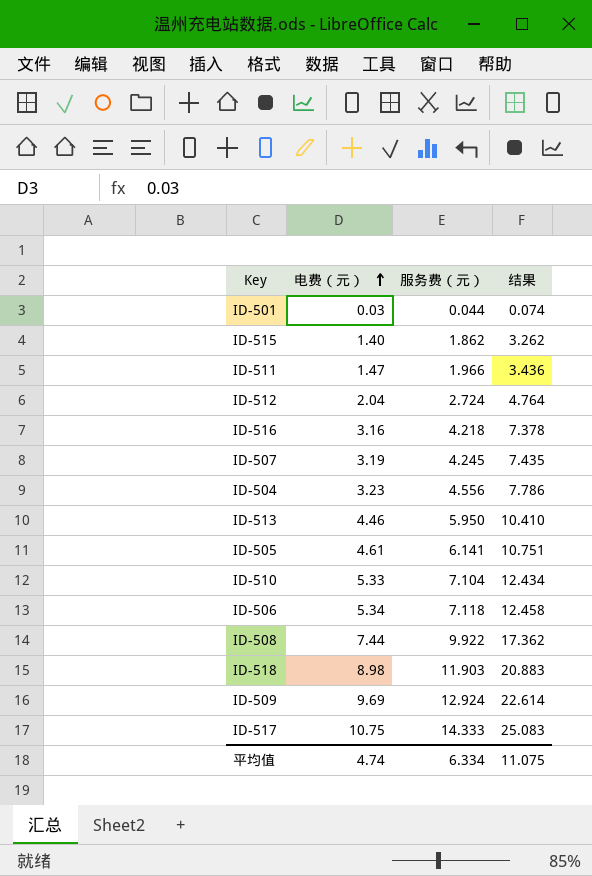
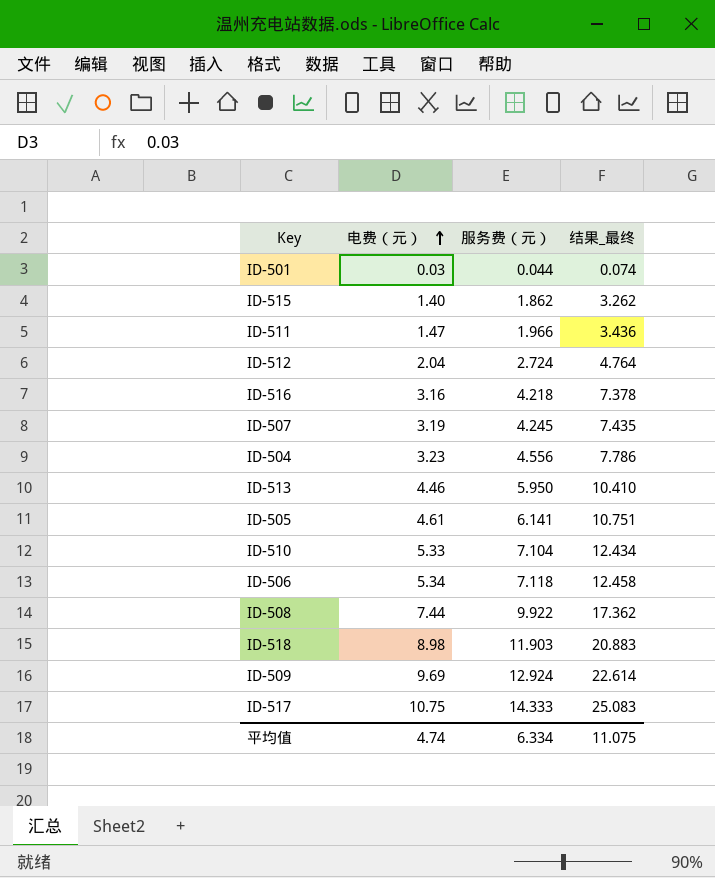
column name: 结果 -> 结果_最终

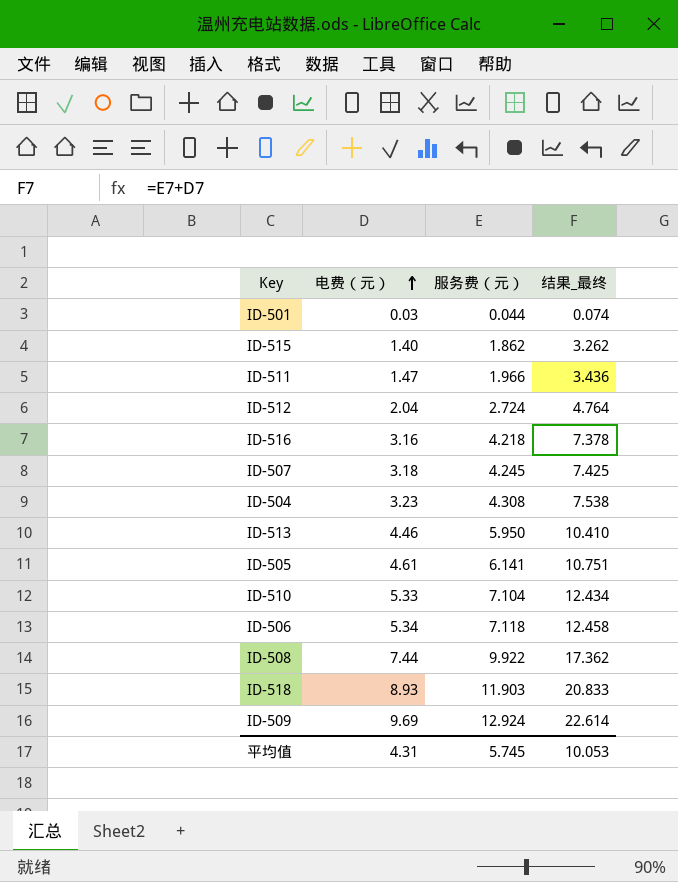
row ID-517: 10.75 | 14.333 | 25.083 -> none
ID-507 | 电费（元）: 3.19 -> 3.18
ID-507 | 结果_最终: 7.435 -> 7.425
ID-504 | 服务费（元）: 4.556 -> 4.308
ID-504 | 结果_最终: 7.786 -> 7.538
ID-518 | 电费（元）: 8.98 -> 8.93
ID-518 | 结果_最终: 20.883 -> 20.833
平均值 | 电费（元）: 4.74 -> 4.31
平均值 | 服务费（元）: 6.334 -> 5.745
平均值 | 结果_最终: 11.075 -> 10.053

